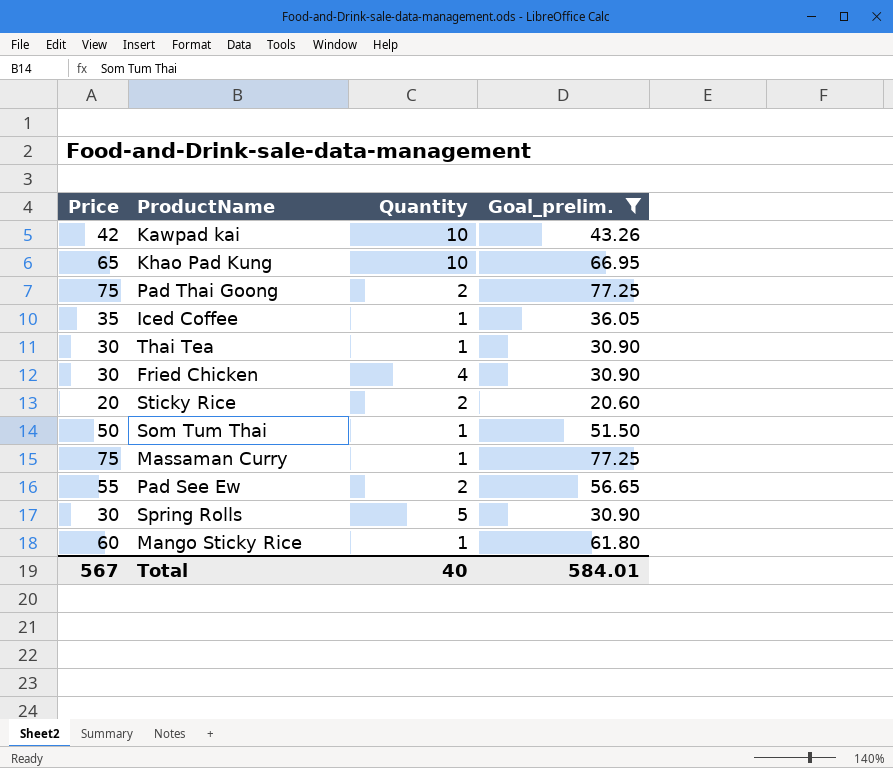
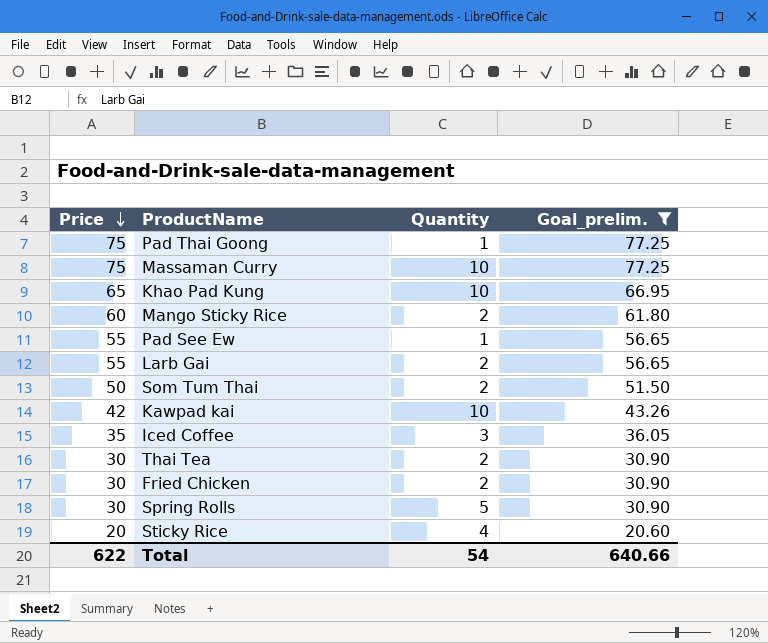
row order: none -> Price descending
Pad Thai Goong | Quantity: 2 -> 1
Massaman Curry | Quantity: 1 -> 10
Mango Sticky Rice | Quantity: 1 -> 2
Pad See Ew | Quantity: 2 -> 1
row Larb Gai: none -> 55 | 2 | 56.65
Som Tum Thai | Quantity: 1 -> 2
Iced Coffee | Quantity: 1 -> 3
Thai Tea | Quantity: 1 -> 2
Fried Chicken | Quantity: 4 -> 2
Sticky Rice | Quantity: 2 -> 4
Total | Price: 567 -> 622
Total | Quantity: 40 -> 54
Total | Goal_prelim.: 584.01 -> 640.66

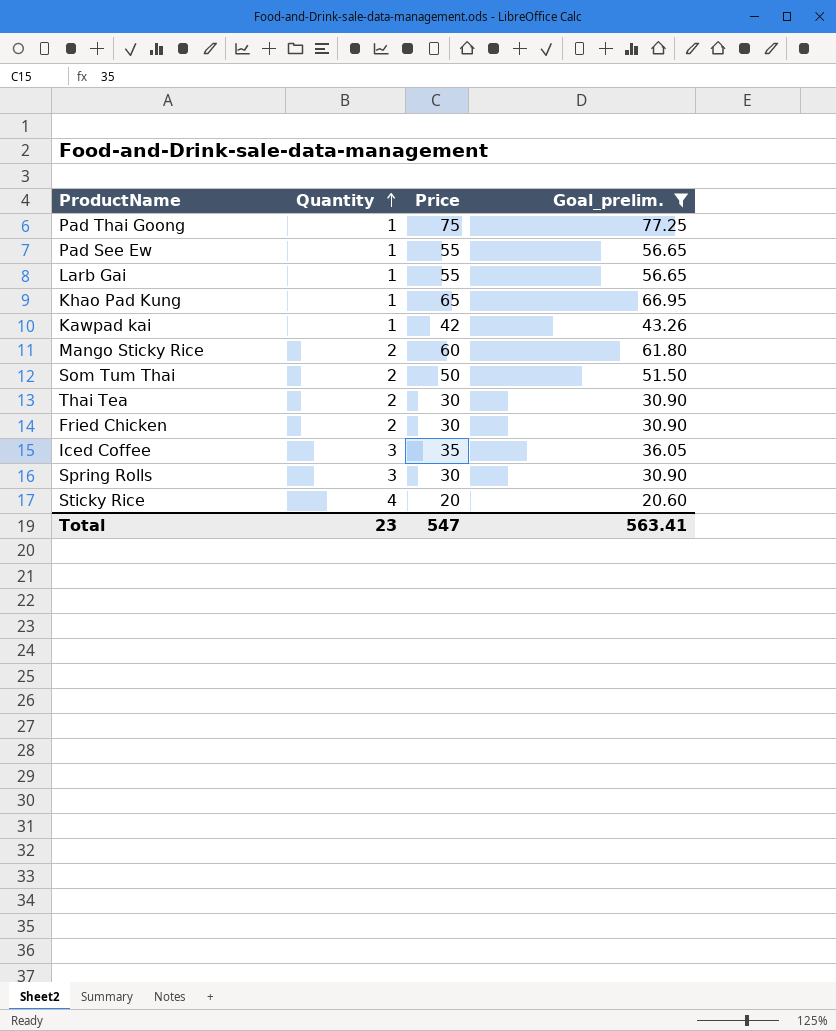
row order: Price descending -> Quantity ascending
column Price | position: 1 -> 3
row Massaman Curry: 75 | 10 | 77.25 -> none
Larb Gai | Quantity: 2 -> 1
Khao Pad Kung | Quantity: 10 -> 1
Kawpad kai | Quantity: 10 -> 1
Spring Rolls | Quantity: 5 -> 3
Total | Quantity: 54 -> 23
Total | Price: 622 -> 547
Total | Goal_prelim.: 640.66 -> 563.41

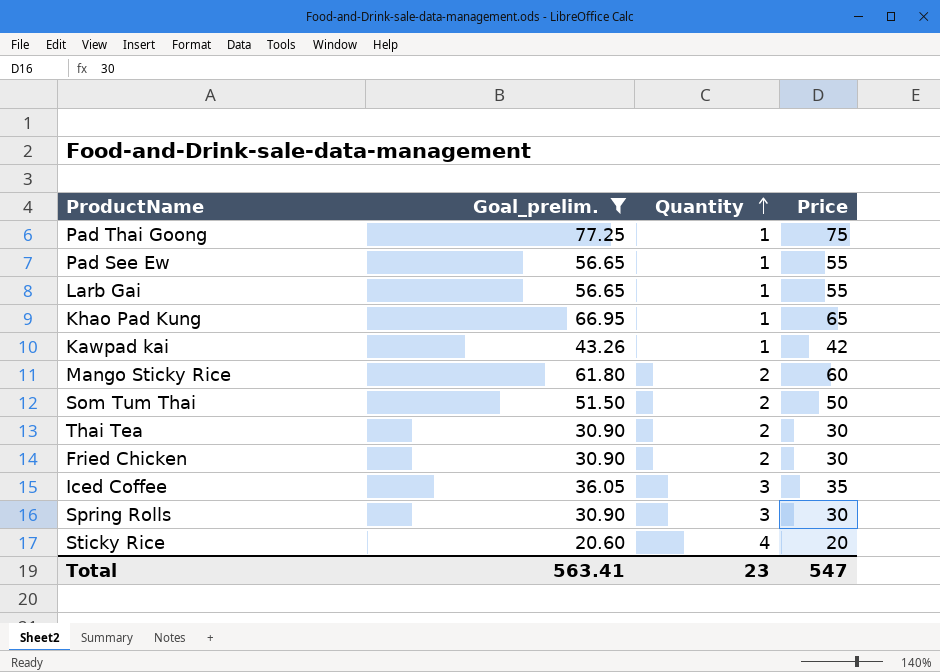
column Goal_prelim. | position: 4 -> 2

